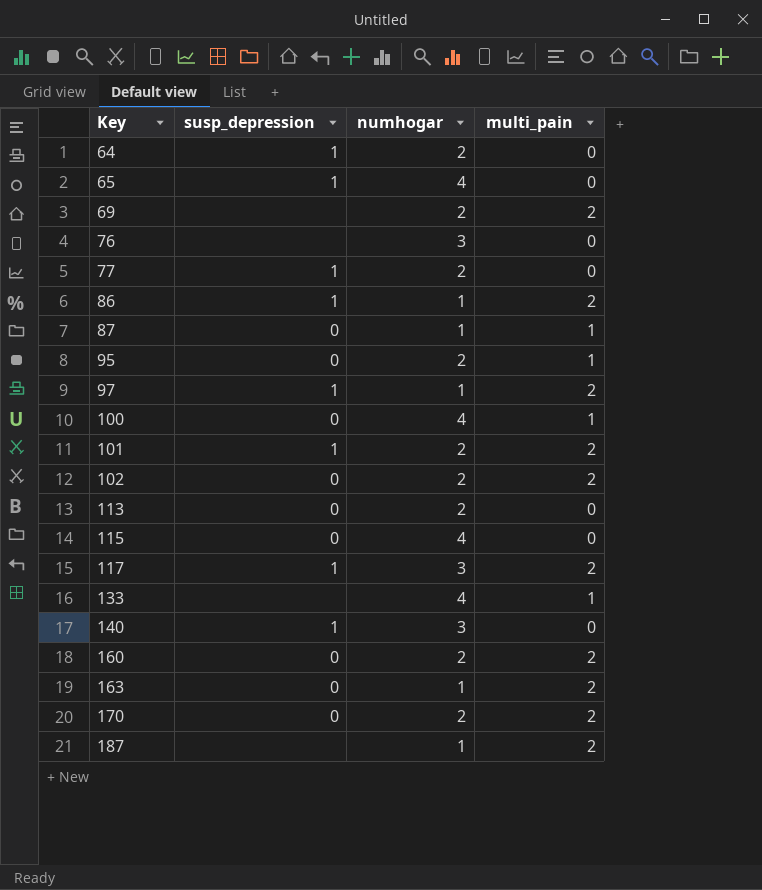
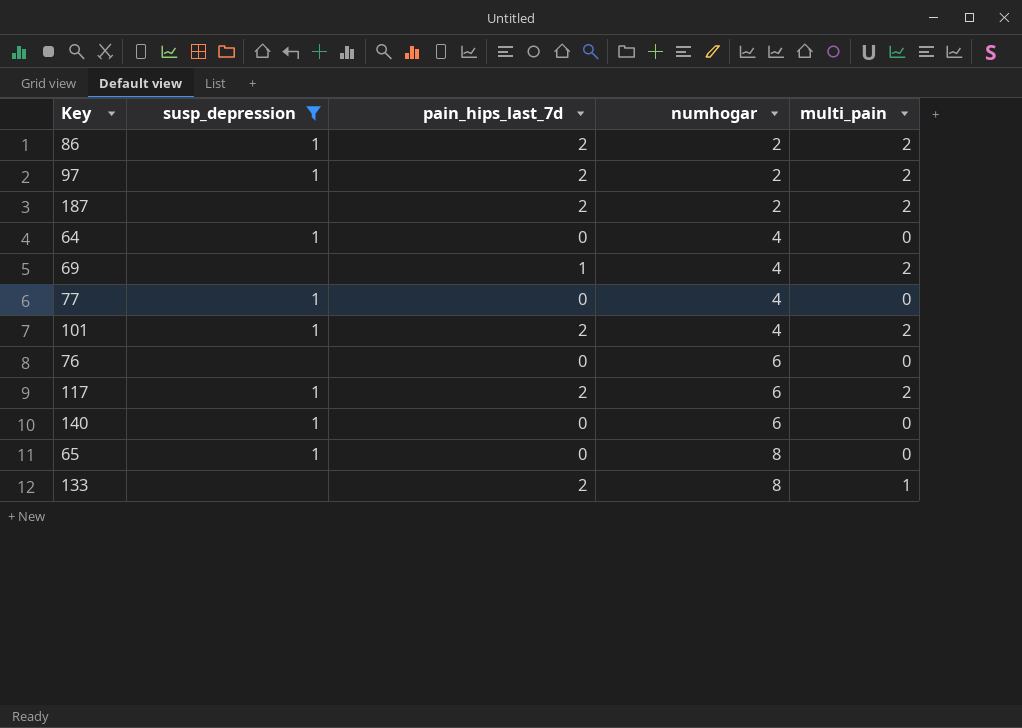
filter: none -> susp_depression != 0
row order: Key ascending -> numhogar ascending
column pain_hips_last_7d | position: none -> 3
86 | numhogar: 1 -> 2
97 | numhogar: 1 -> 2
187 | numhogar: 1 -> 2
64 | numhogar: 2 -> 4
69 | numhogar: 2 -> 4
77 | numhogar: 2 -> 4
101 | numhogar: 2 -> 4
76 | numhogar: 3 -> 6
117 | numhogar: 3 -> 6
140 | numhogar: 3 -> 6
65 | numhogar: 4 -> 8
133 | numhogar: 4 -> 8

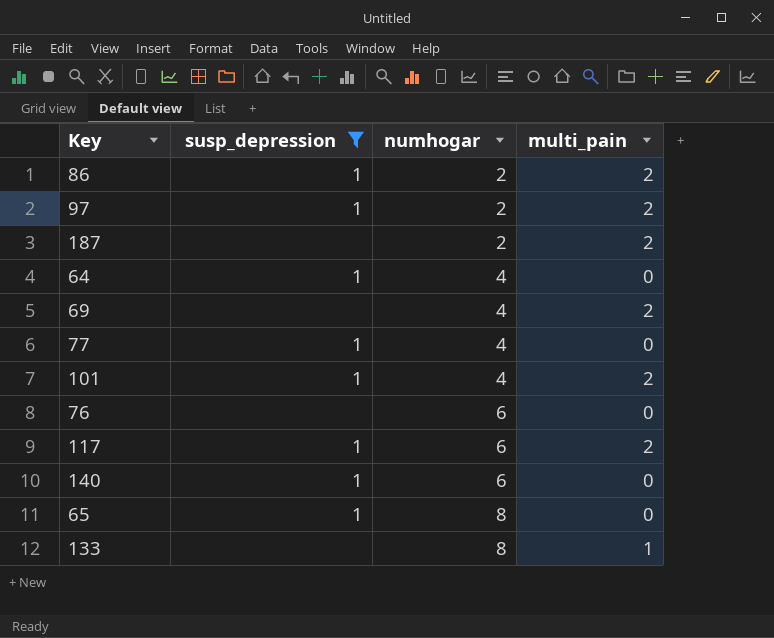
column pain_hips_last_7d | position: 3 -> none

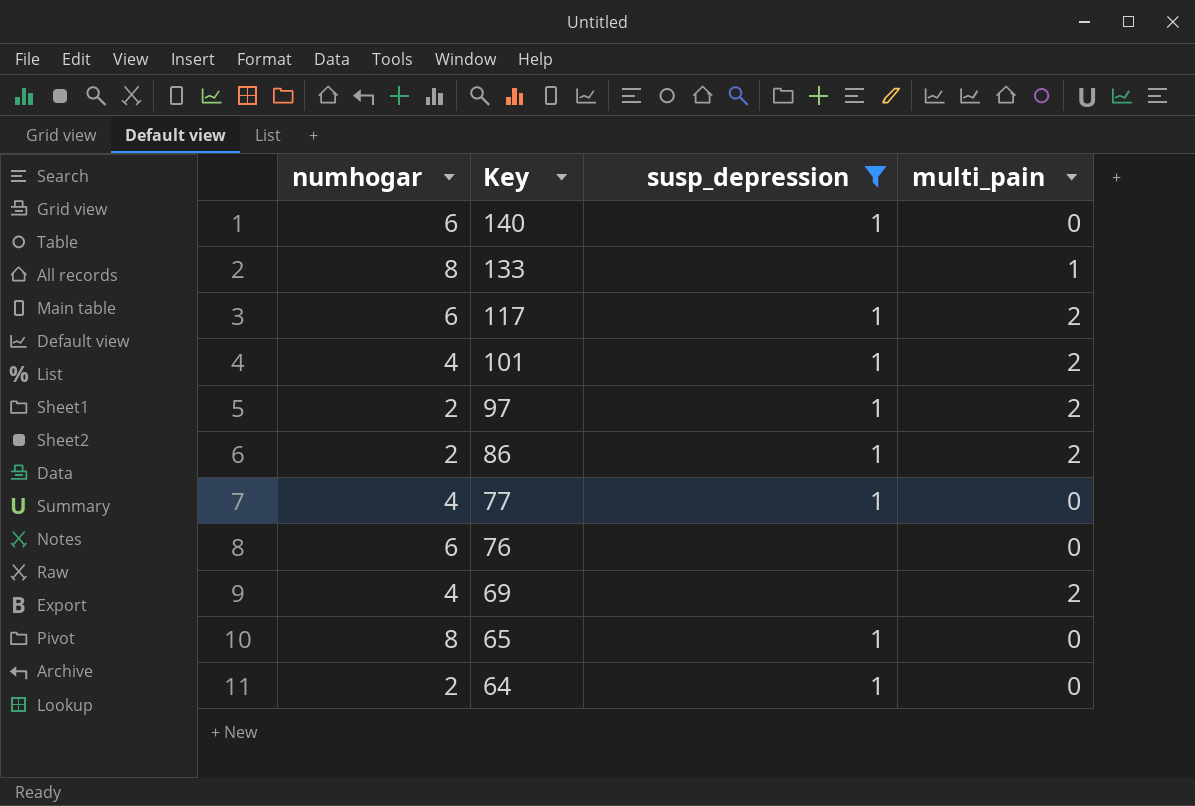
row order: numhogar ascending -> Key descending
column numhogar | position: 3 -> 1
row 187: none | 2 | 2 -> none
64 | numhogar: 4 -> 2

